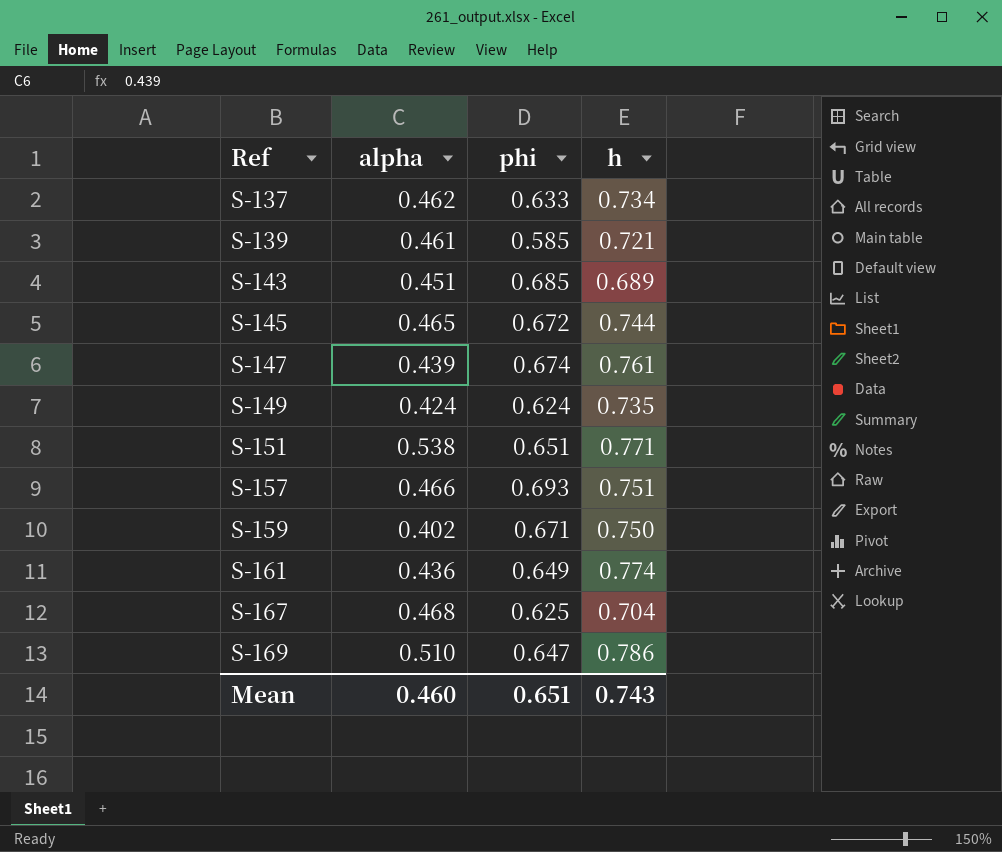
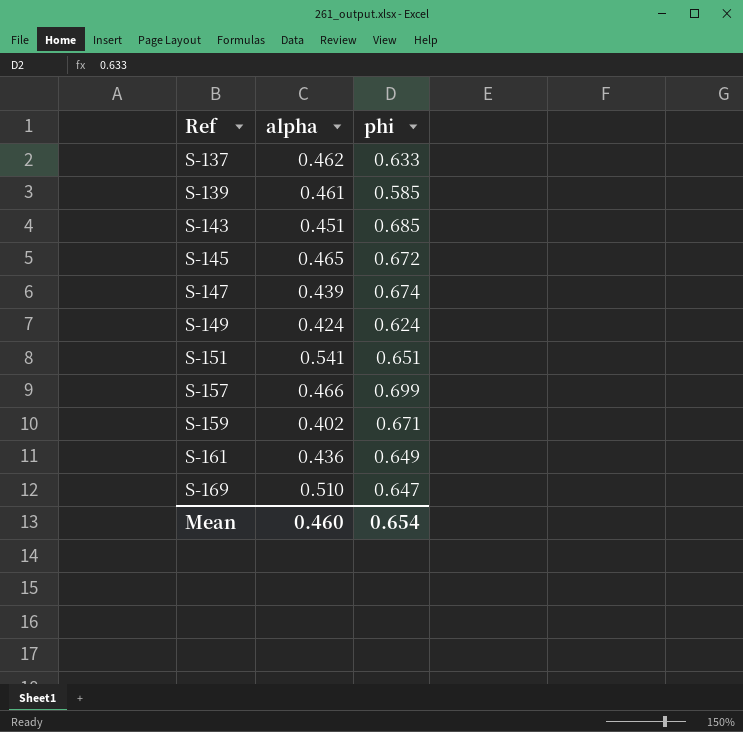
column h | position: 4 -> none
row S-167: 0.468 | 0.625 | 0.704 -> none
S-151 | alpha: 0.538 -> 0.541
S-157 | phi: 0.693 -> 0.699
Mean | phi: 0.651 -> 0.654

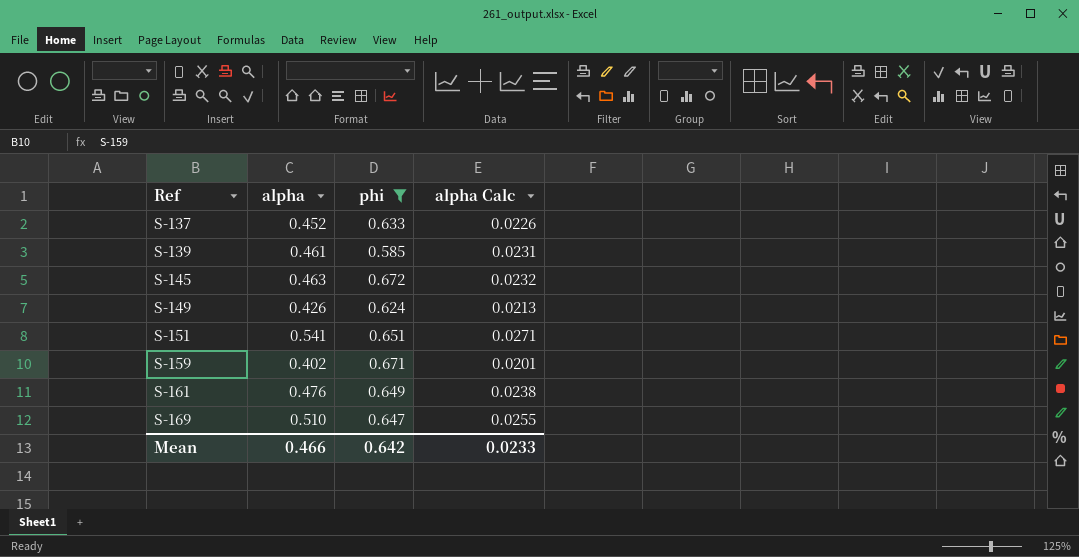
filter: none -> phi <= 0.672
column alpha Calc | formula: none -> [alpha] * 0.05
S-137 | alpha: 0.462 -> 0.452
S-145 | alpha: 0.465 -> 0.463
S-149 | alpha: 0.424 -> 0.426
S-161 | alpha: 0.436 -> 0.476
Mean | alpha: 0.460 -> 0.466
Mean | phi: 0.654 -> 0.642

